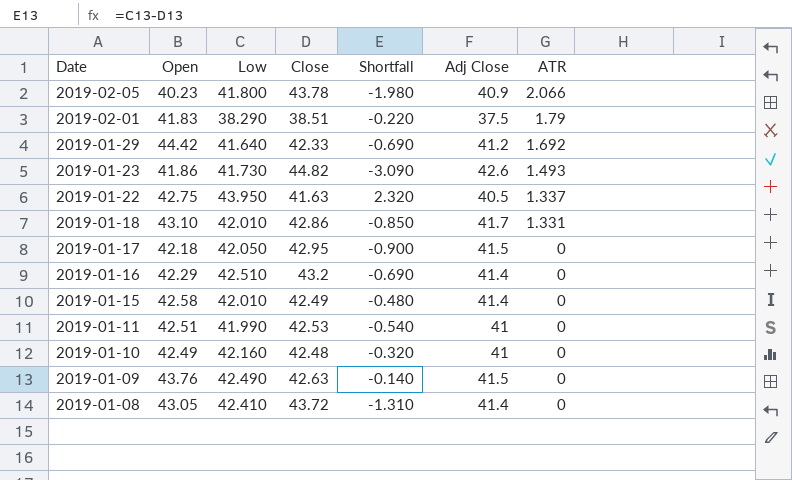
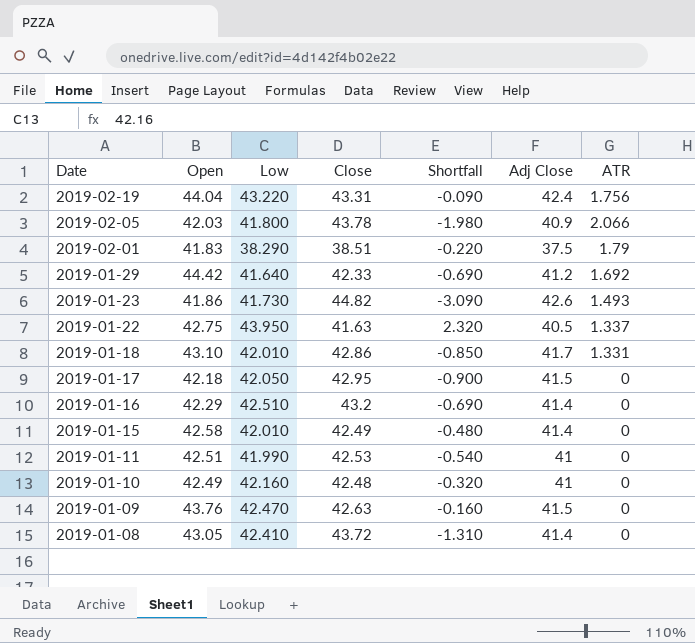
row 2019-02-19: none -> 44.04 | 43.220 | 43.31 | -0.090 | 42.4 | 1.756
2019-02-05 | Open: 40.23 -> 42.03
2019-01-09 | Low: 42.490 -> 42.470
2019-01-09 | Shortfall: -0.140 -> -0.160

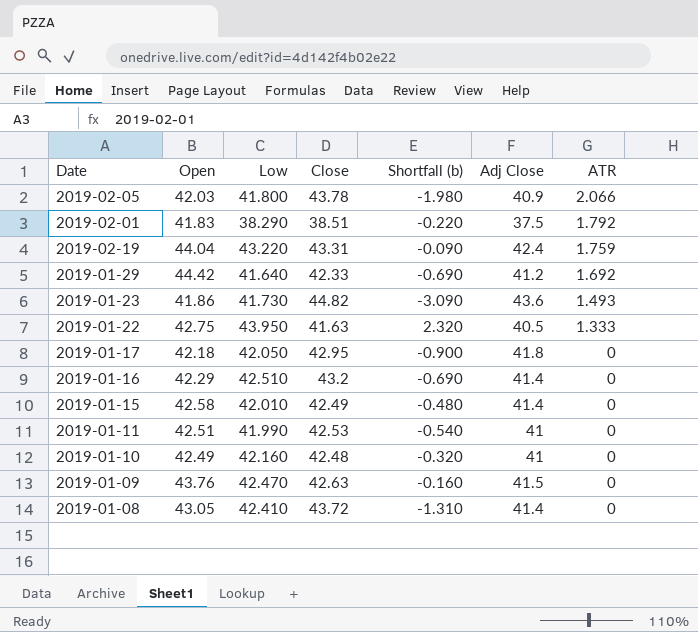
row order: Date descending -> ATR descending
column name: Shortfall -> Shortfall (b)
row 2019-01-18: 43.10 | 42.010 | 42.86 | -0.850 | 41.7 | 1.331 -> none
2019-02-01 | ATR: 1.79 -> 1.792
2019-02-19 | ATR: 1.756 -> 1.759
2019-01-23 | Adj Close: 42.6 -> 43.6
2019-01-22 | ATR: 1.337 -> 1.333
2019-01-17 | Adj Close: 41.5 -> 41.8

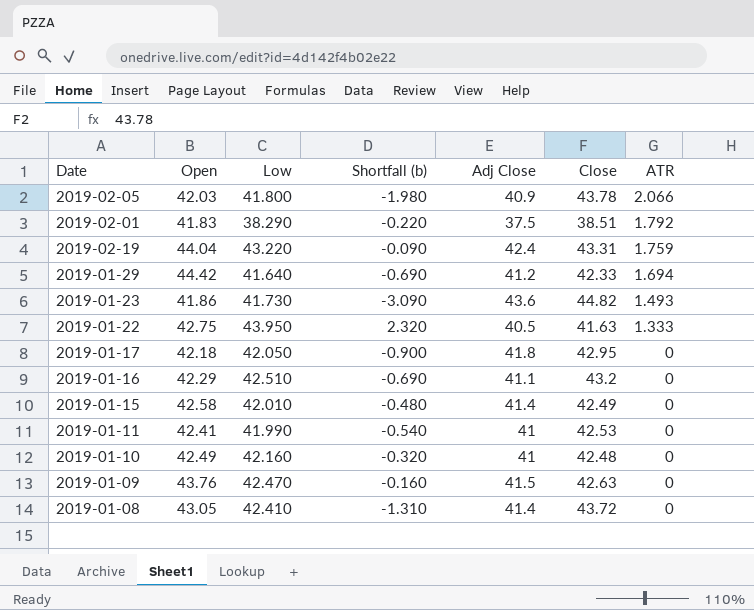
column Close | position: 4 -> 6
2019-01-29 | ATR: 1.692 -> 1.694
2019-01-16 | Adj Close: 41.4 -> 41.1
2019-01-11 | Open: 42.51 -> 42.41

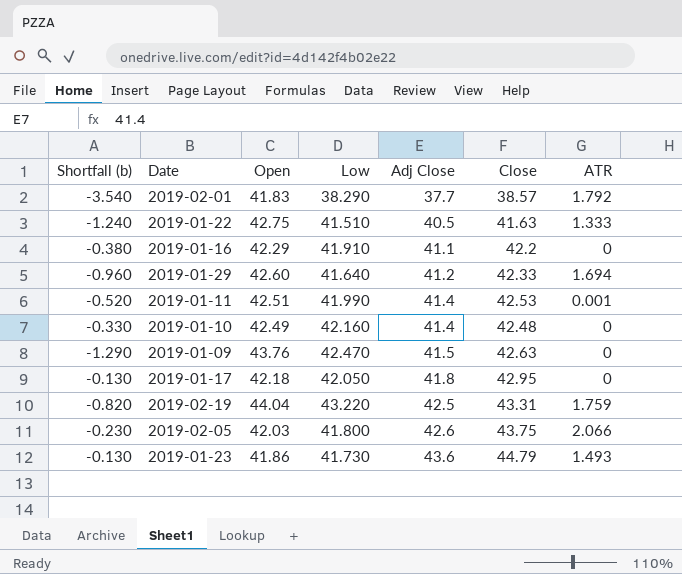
row order: ATR descending -> Adj Close ascending
column Shortfall (b) | formula: [Low] - [Close] -> [Low] - [Open]
column Shortfall (b) | position: 4 -> 1
row 2019-01-15: 42.58 | 42.010 | -0.480 | 41.4 | 42.49 | 0 -> none
row 2019-01-08: 43.05 | 42.410 | -1.310 | 41.4 | 43.72 | 0 -> none
2019-02-01 | Adj Close: 37.5 -> 37.7
2019-02-01 | Close: 38.51 -> 38.57
2019-01-22 | Low: 43.950 -> 41.510
2019-01-16 | Low: 42.510 -> 41.910
2019-01-16 | Close: 43.2 -> 42.2
2019-01-29 | Open: 44.42 -> 42.60
2019-01-11 | Open: 42.41 -> 42.51
2019-01-11 | Adj Close: 41 -> 41.4
2019-01-11 | ATR: 0 -> 0.001
2019-01-10 | Adj Close: 41 -> 41.4
2019-02-19 | Adj Close: 42.4 -> 42.5
2019-02-05 | Adj Close: 40.9 -> 42.6
2019-02-05 | Close: 43.78 -> 43.75
2019-01-23 | Close: 44.82 -> 44.79

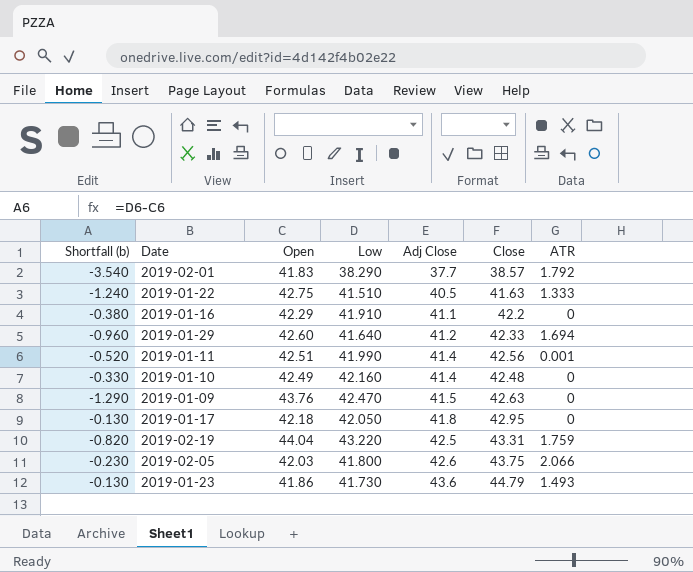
2019-01-11 | Close: 42.53 -> 42.56

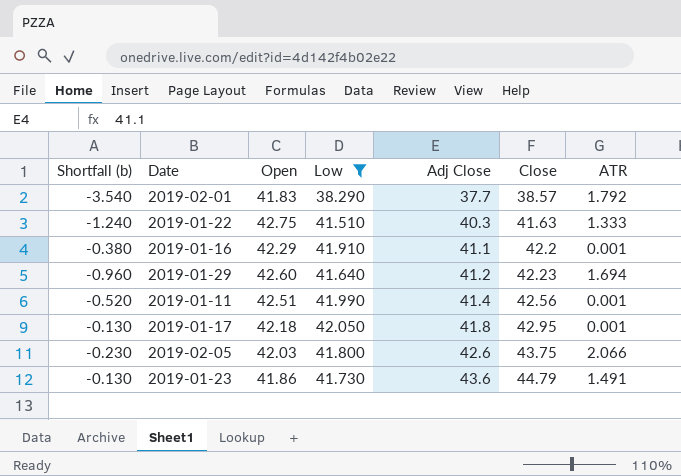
filter: none -> Low <= 42.050
2019-01-22 | Adj Close: 40.5 -> 40.3
2019-01-16 | ATR: 0 -> 0.001
2019-01-29 | Close: 42.33 -> 42.23
2019-01-17 | ATR: 0 -> 0.001
2019-01-23 | ATR: 1.493 -> 1.491

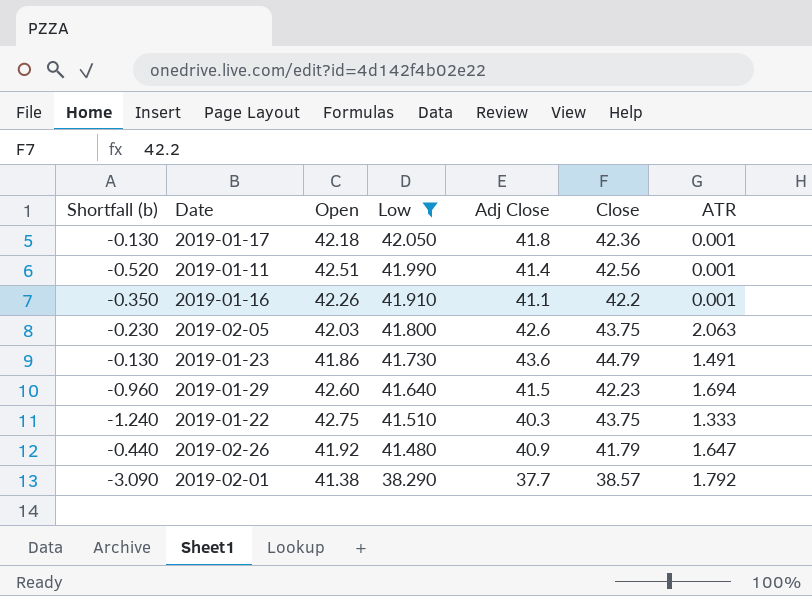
row order: Adj Close ascending -> Low descending
2019-01-17 | Close: 42.95 -> 42.36
2019-01-16 | Shortfall (b): -0.380 -> -0.350
2019-01-16 | Open: 42.29 -> 42.26
2019-02-05 | ATR: 2.066 -> 2.063
2019-01-29 | Adj Close: 41.2 -> 41.5
2019-01-22 | Close: 41.63 -> 43.75
row 2019-02-26: none -> -0.440 | 41.92 | 41.480 | 40.9 | 41.79 | 1.647
2019-02-01 | Shortfall (b): -3.540 -> -3.090
2019-02-01 | Open: 41.83 -> 41.38

